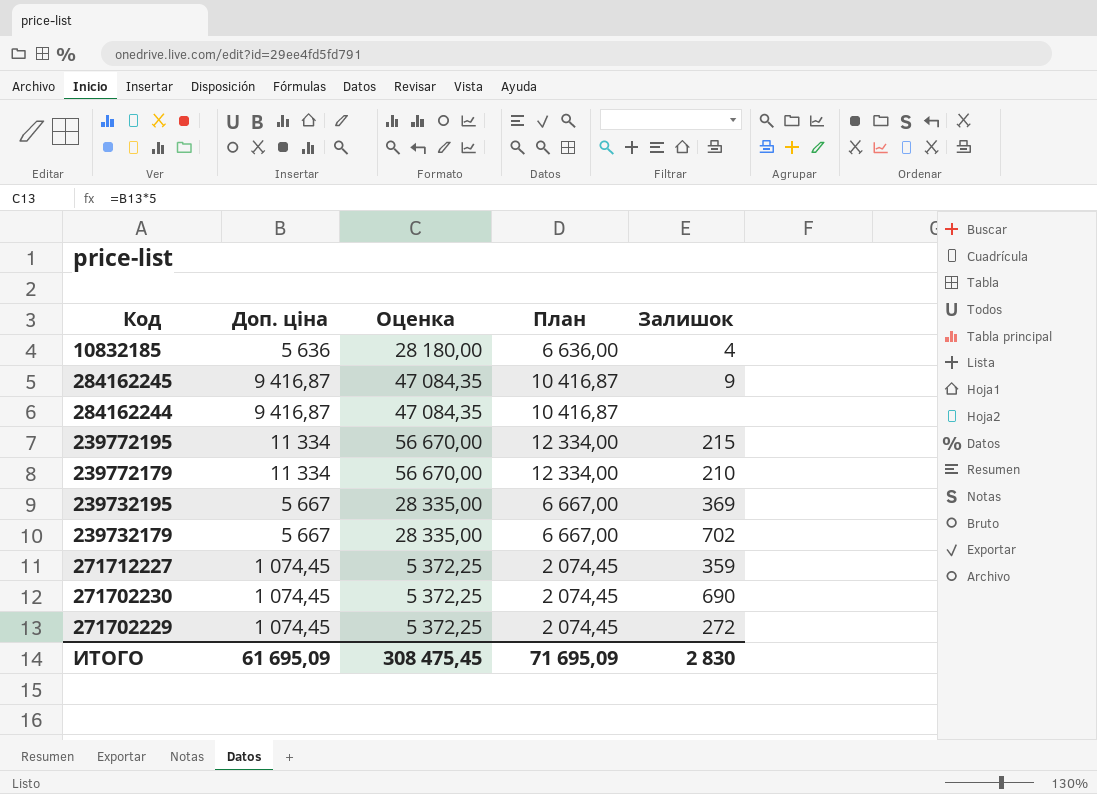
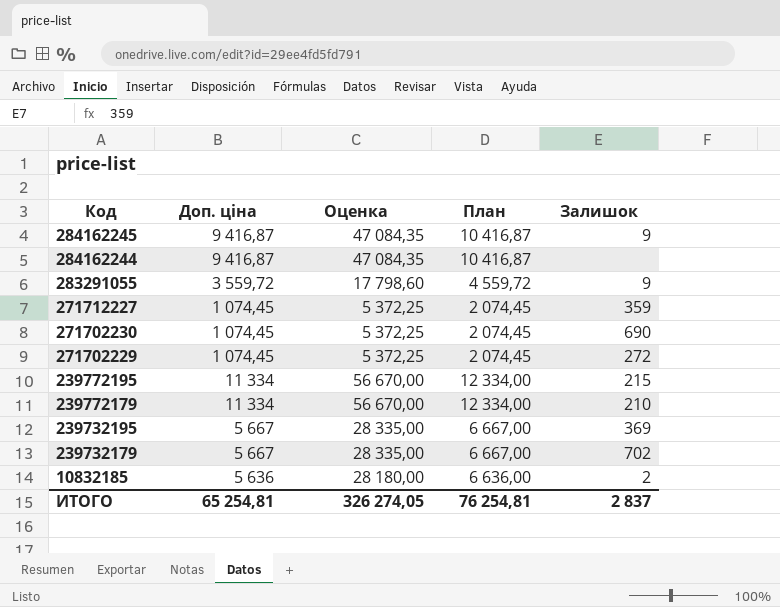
row order: none -> Код descending
row 283291055: none -> 3 559,72 | 17 798,60 | 4 559,72 | 9
10832185 | Залишок: 4 -> 2
ИТОГО | Доп. ціна: 61 695,09 -> 65 254,81
ИТОГО | Оценка: 308 475,45 -> 326 274,05
ИТОГО | План: 71 695,09 -> 76 254,81
ИТОГО | Залишок: 2 830 -> 2 837

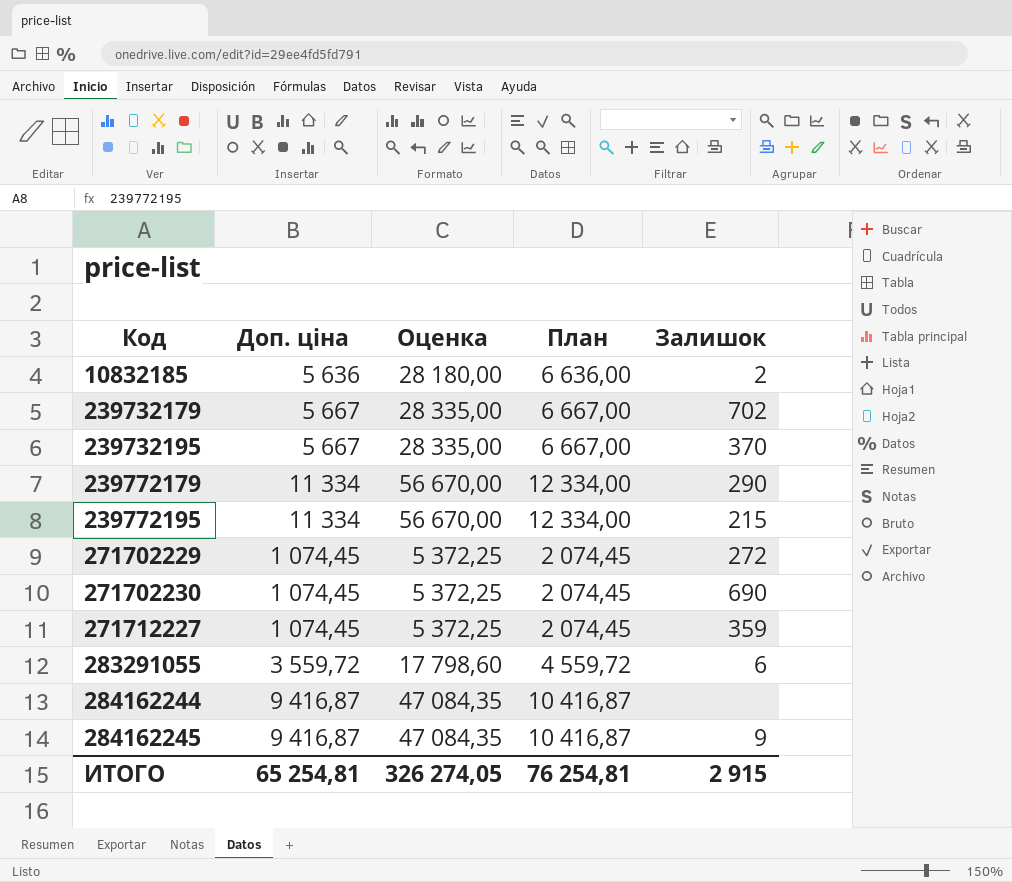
row order: Код descending -> Код ascending
239732195 | Залишок: 369 -> 370
239772179 | Залишок: 210 -> 290
283291055 | Залишок: 9 -> 6
ИТОГО | Залишок: 2 837 -> 2 915

